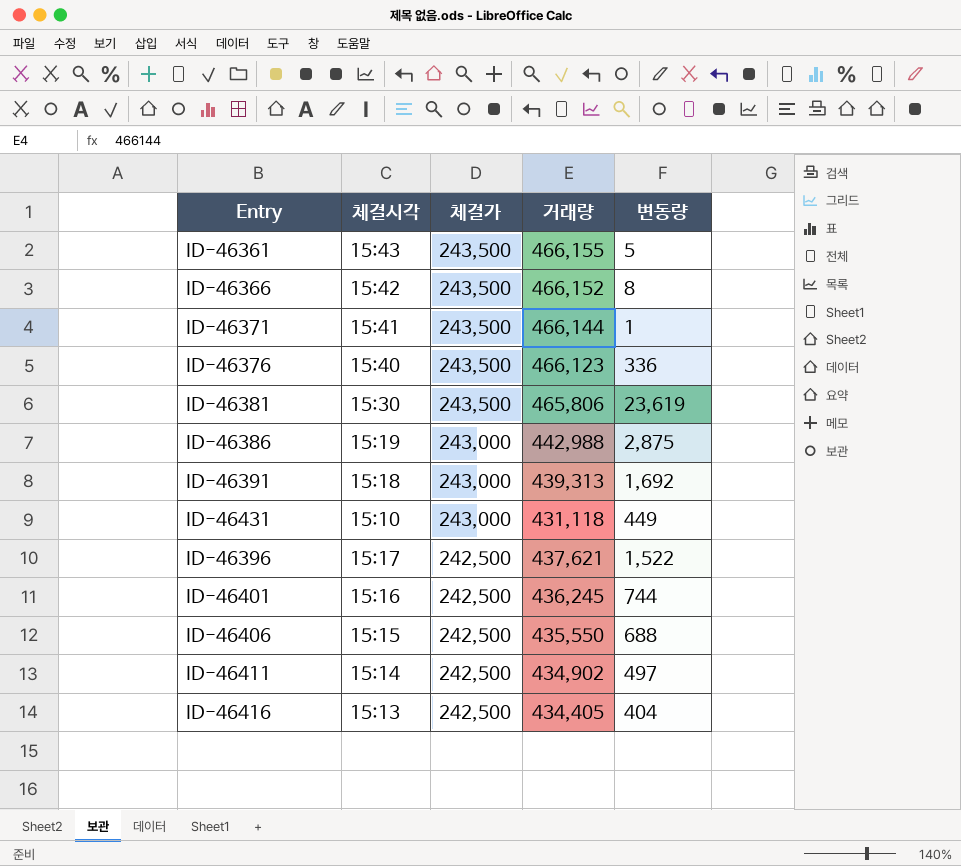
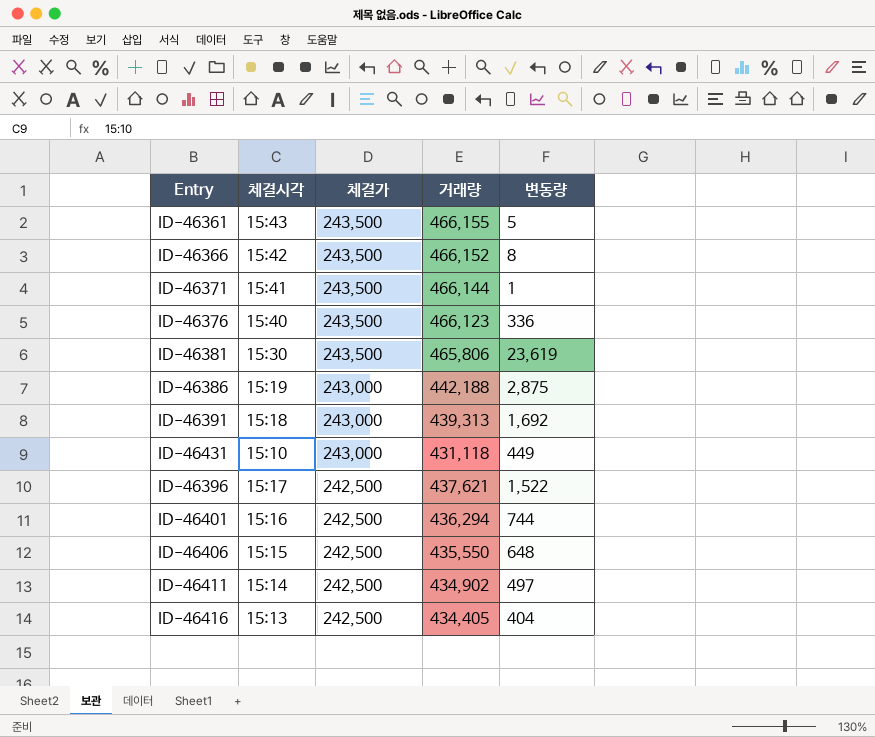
ID-46386 | 거래량: 442,988 -> 442,188
ID-46401 | 거래량: 436,245 -> 436,294
ID-46406 | 변동량: 688 -> 648

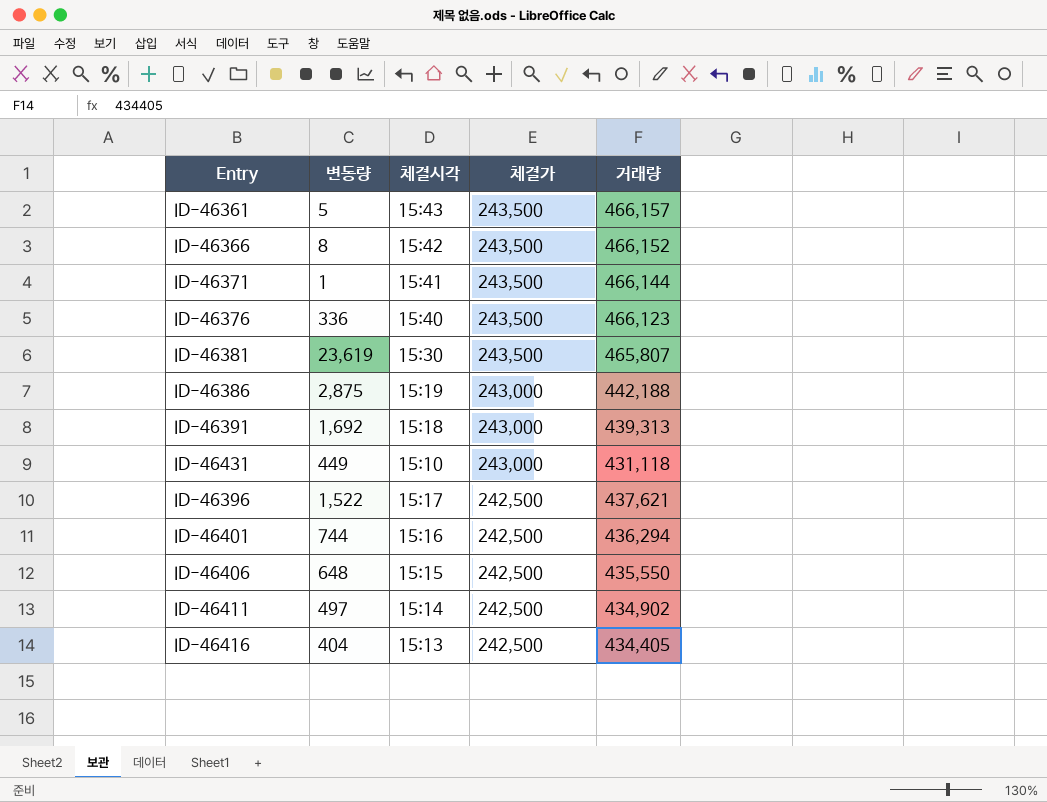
column 변동량 | position: 5 -> 2
ID-46361 | 거래량: 466,155 -> 466,157
ID-46381 | 거래량: 465,806 -> 465,807

